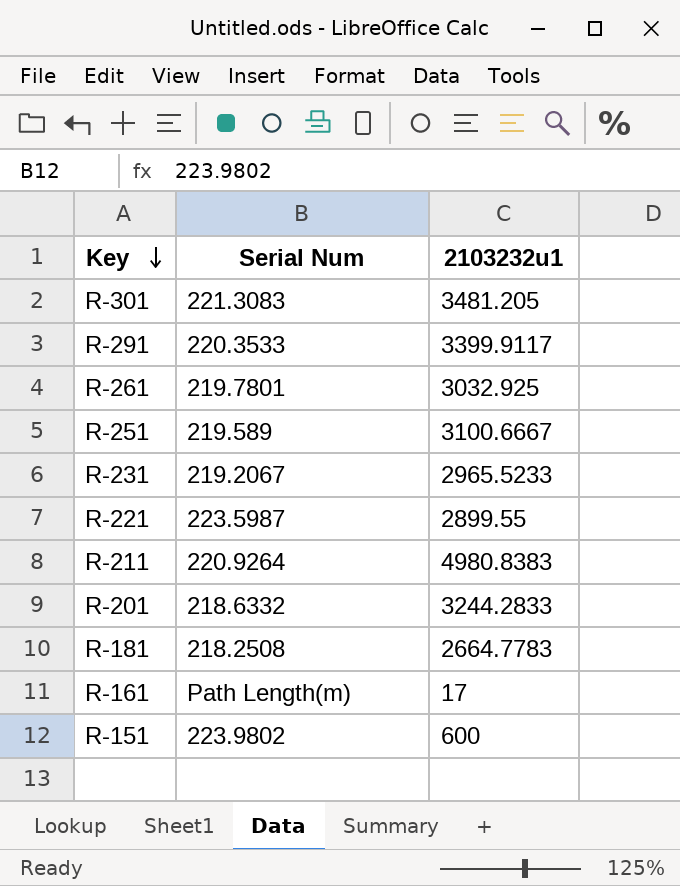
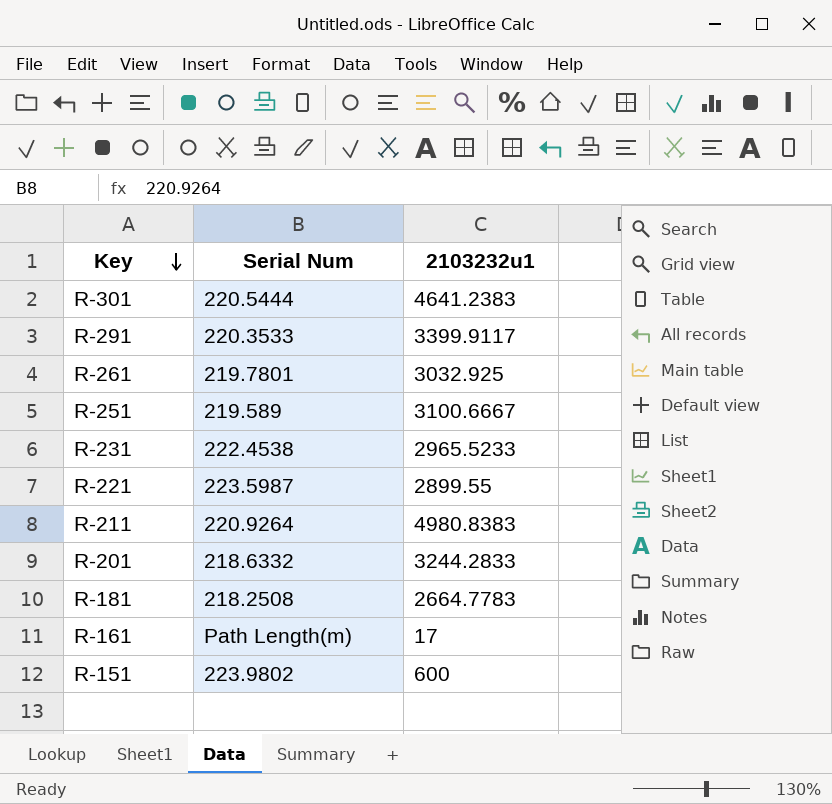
R-301 | Serial Num: 221.3083 -> 220.5444
R-301 | 2103232u1: 3481.205 -> 4641.2383
R-231 | Serial Num: 219.2067 -> 222.4538

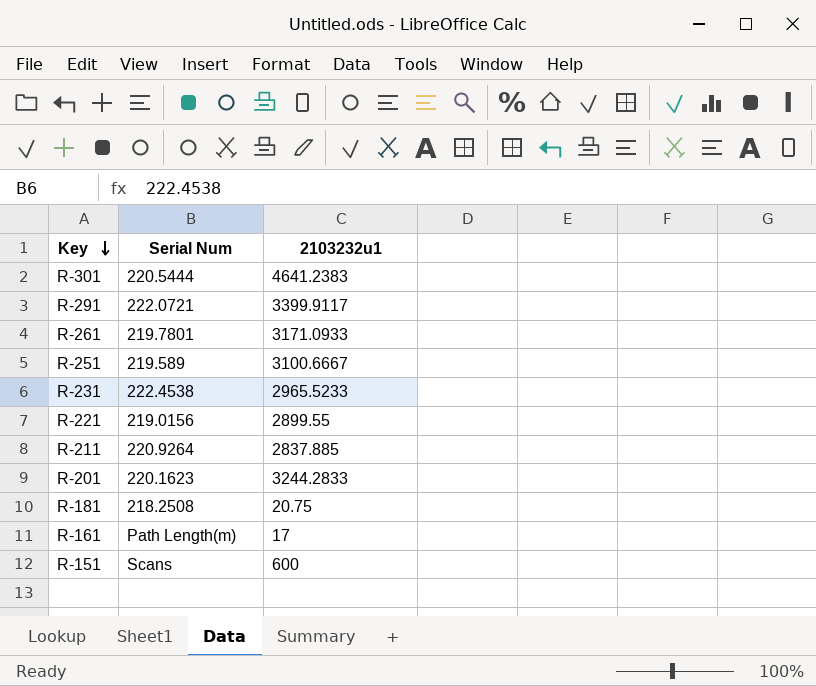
R-291 | Serial Num: 220.3533 -> 222.0721
R-261 | 2103232u1: 3032.925 -> 3171.0933
R-221 | Serial Num: 223.5987 -> 219.0156
R-211 | 2103232u1: 4980.8383 -> 2837.885
R-201 | Serial Num: 218.6332 -> 220.1623
R-181 | 2103232u1: 2664.7783 -> 20.75
R-151 | Serial Num: 223.9802 -> Scans

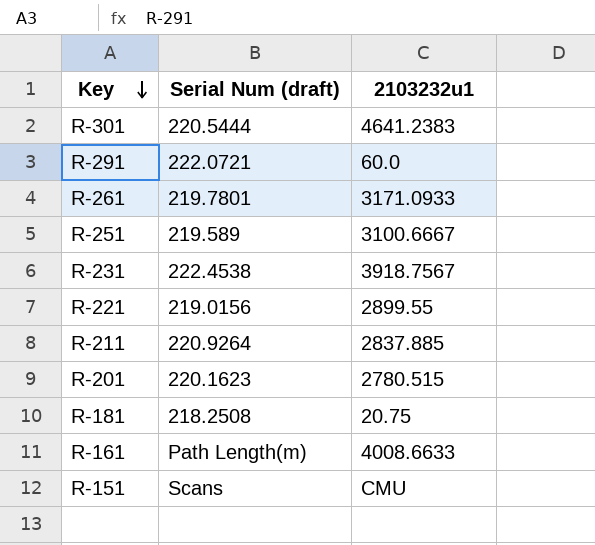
column name: Serial Num -> Serial Num (draft)
R-291 | 2103232u1: 3399.9117 -> 60.0
R-231 | 2103232u1: 2965.5233 -> 3918.7567
R-201 | 2103232u1: 3244.2833 -> 2780.515
R-161 | 2103232u1: 17 -> 4008.6633
R-151 | 2103232u1: 600 -> CMU

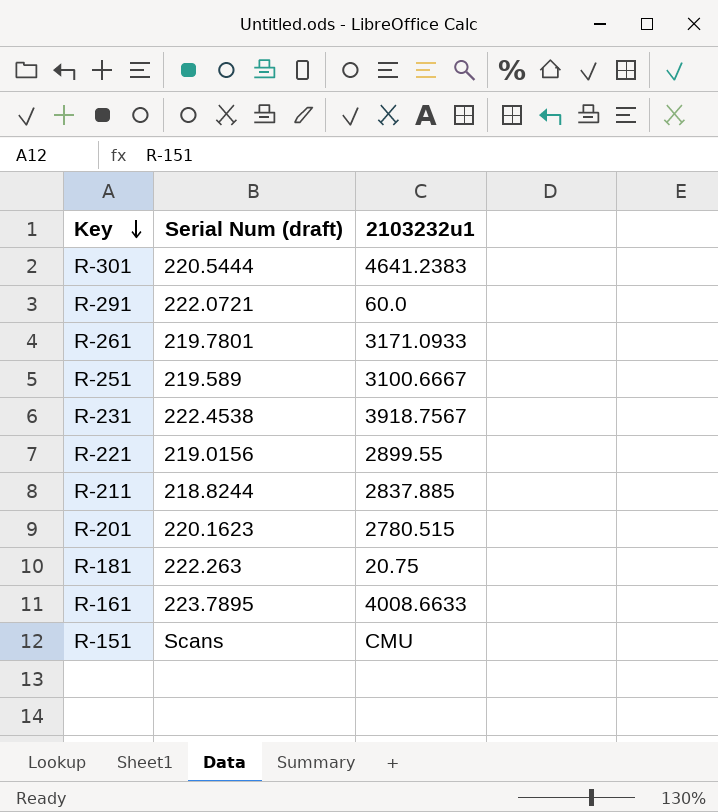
R-211 | Serial Num (draft): 220.9264 -> 218.8244
R-181 | Serial Num (draft): 218.2508 -> 222.263
R-161 | Serial Num (draft): Path Length(m) -> 223.7895

